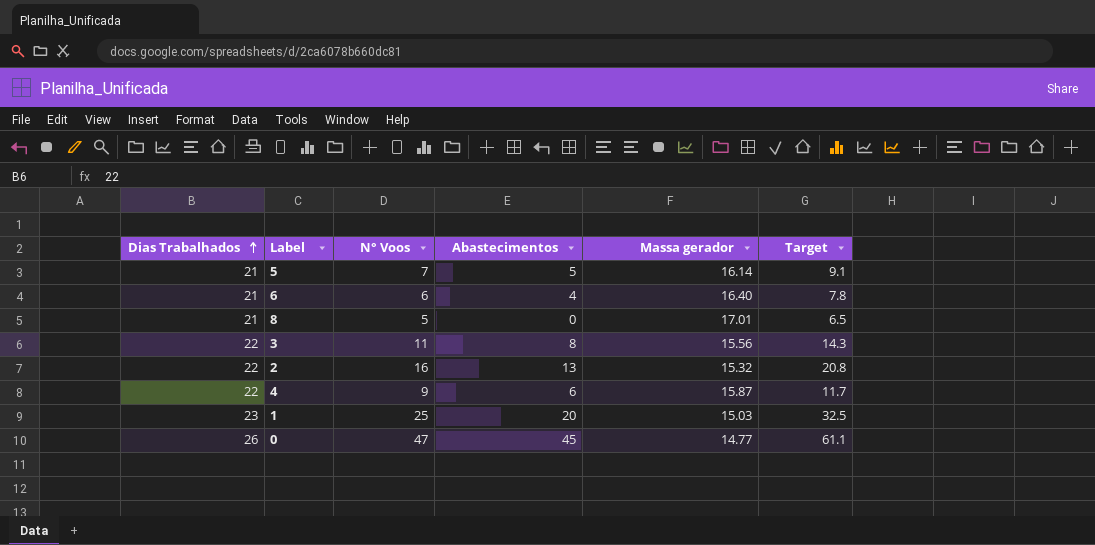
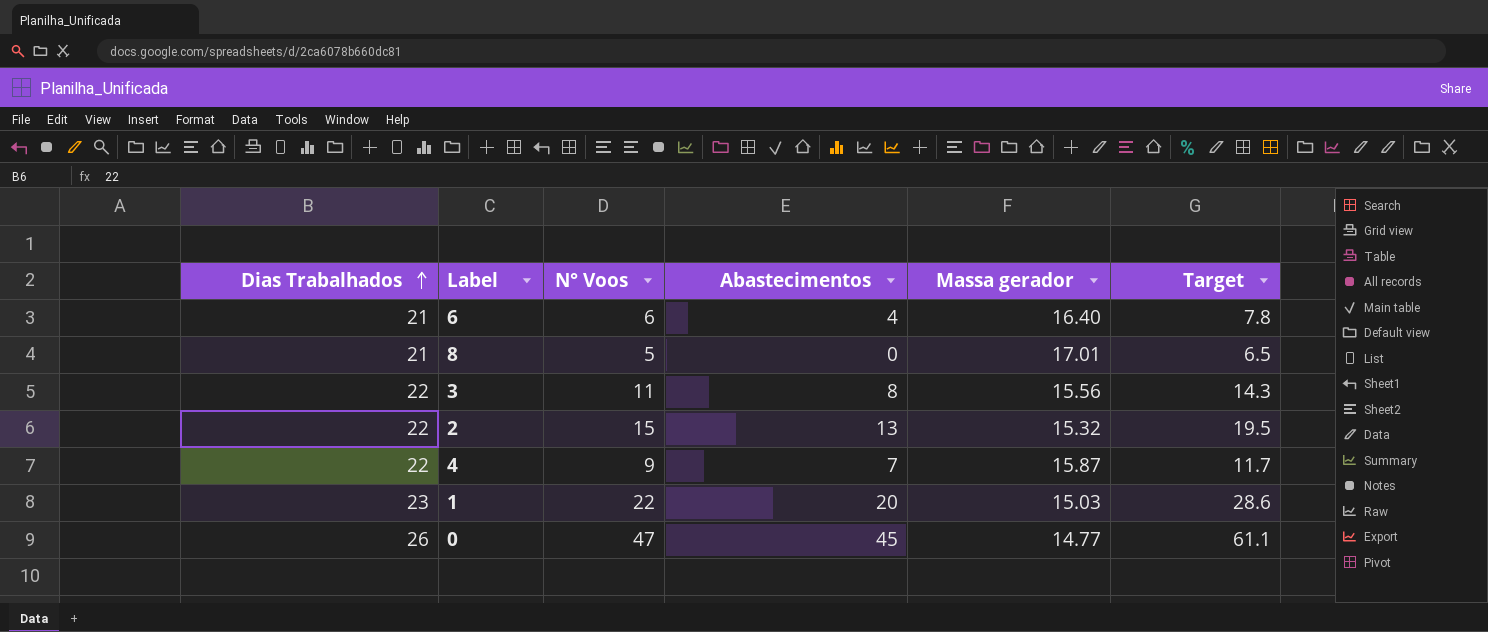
row 5: 21 | 7 | 5 | 16.14 | 9.1 -> none
2 | N° Voos: 16 -> 15
2 | Target: 20.8 -> 19.5
4 | Abastecimentos: 6 -> 7
1 | N° Voos: 25 -> 22
1 | Target: 32.5 -> 28.6

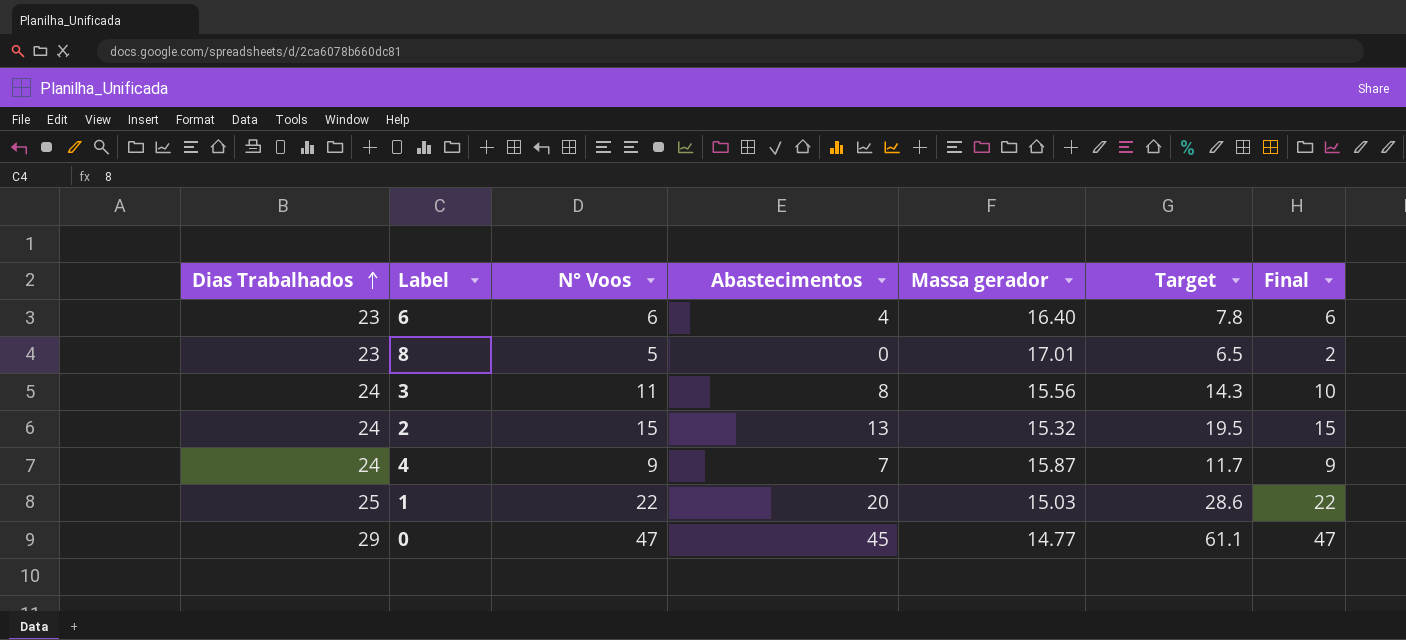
column Final | formula: none -> [Abastecimentos] + 2
6 | Dias Trabalhados: 21 -> 23
8 | Dias Trabalhados: 21 -> 23
3 | Dias Trabalhados: 22 -> 24
2 | Dias Trabalhados: 22 -> 24
4 | Dias Trabalhados: 22 -> 24
1 | Dias Trabalhados: 23 -> 25
0 | Dias Trabalhados: 26 -> 29

